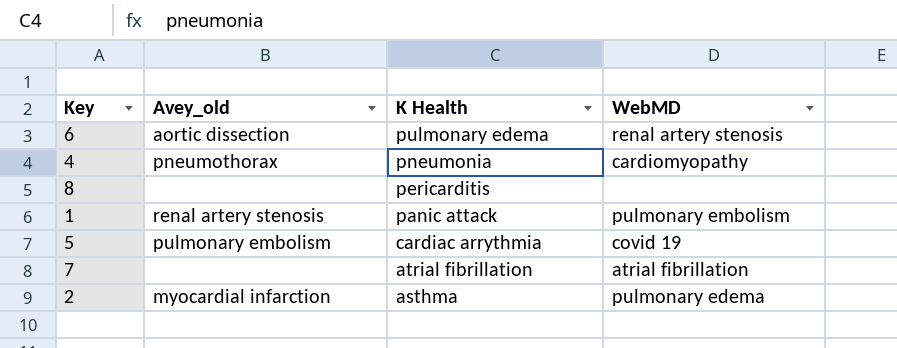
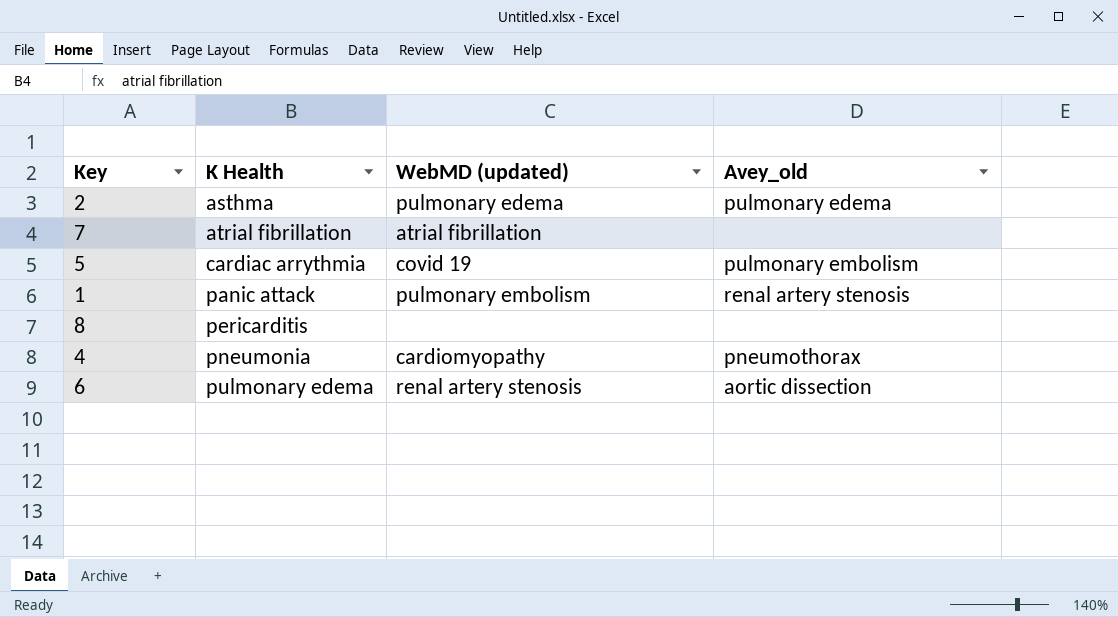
row order: K Health descending -> K Health ascending
column name: WebMD -> WebMD (updated)
column Avey_old | position: 2 -> 4
2 | Avey_old: myocardial infarction -> pulmonary edema

